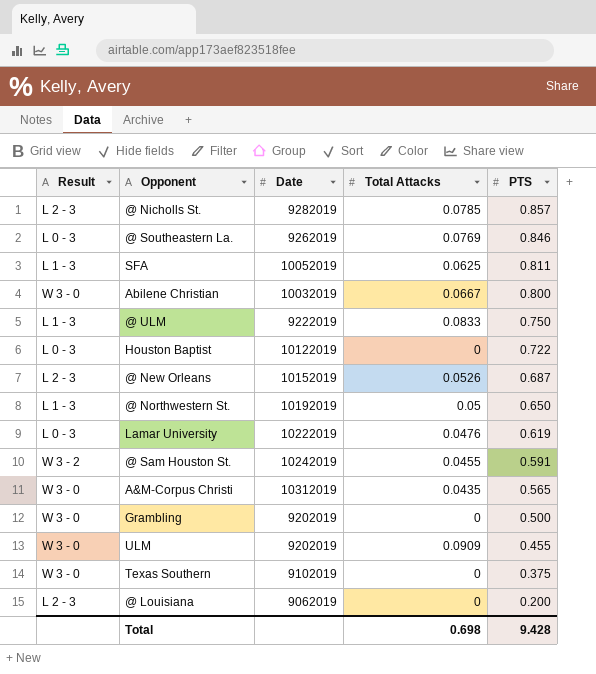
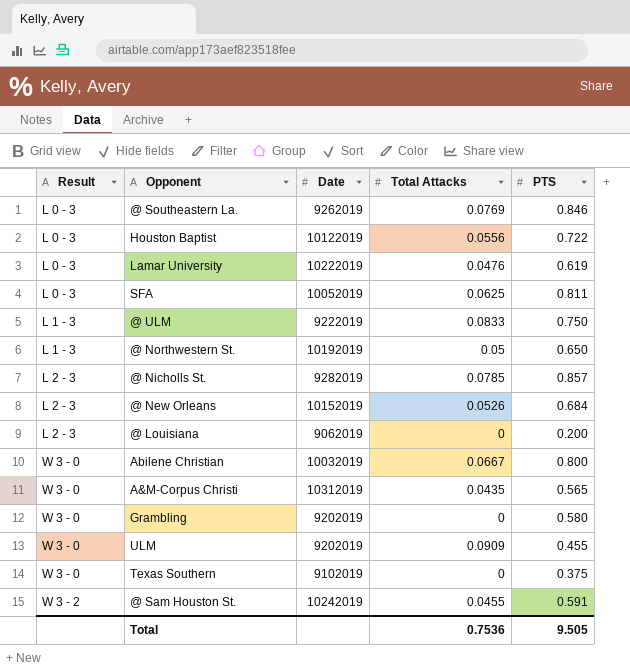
row order: PTS descending -> Result ascending
Houston Baptist | Total Attacks: 0 -> 0.0556
SFA | Result: L 1 - 3 -> L 0 - 3
@ New Orleans | PTS: 0.687 -> 0.684
Grambling | PTS: 0.500 -> 0.580
Total | Total Attacks: 0.698 -> 0.7536
Total | PTS: 9.428 -> 9.505

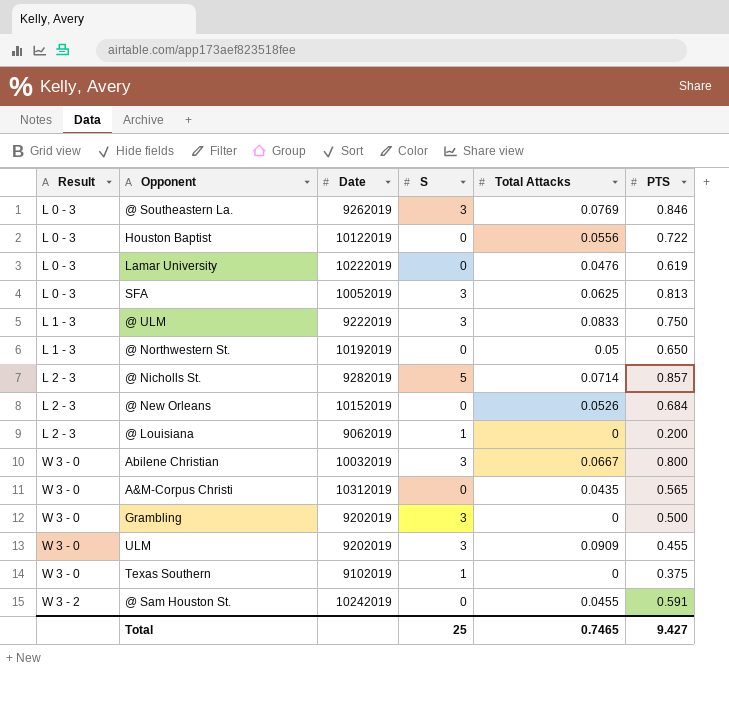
column S | position: none -> 4
SFA | PTS: 0.811 -> 0.813
@ Nicholls St. | Total Attacks: 0.0785 -> 0.0714
Grambling | PTS: 0.580 -> 0.500
Total | Total Attacks: 0.7536 -> 0.7465
Total | PTS: 9.505 -> 9.427

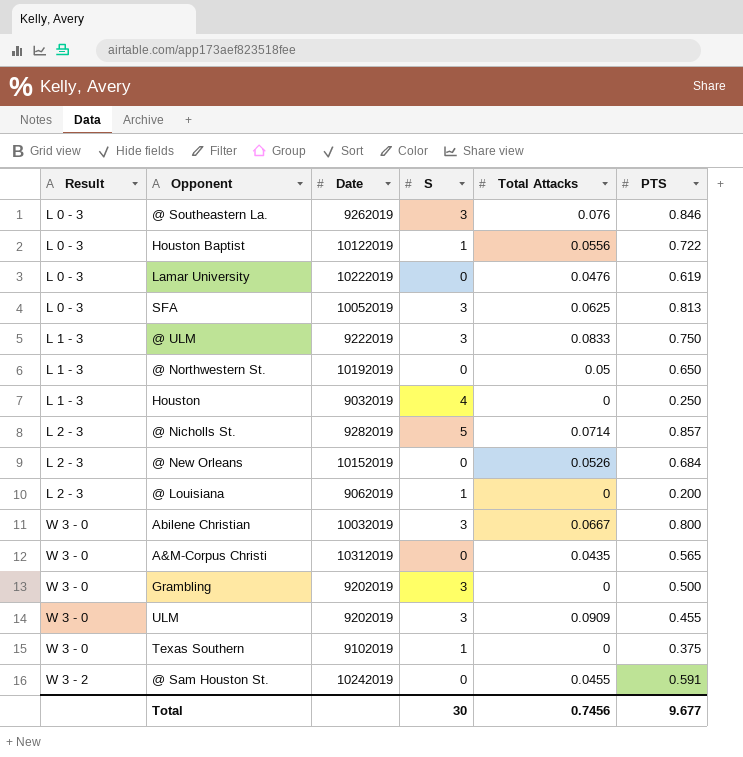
@ Southeastern La. | Total Attacks: 0.0769 -> 0.076
Houston Baptist | S: 0 -> 1
row Houston: none -> L 1 - 3 | 9032019 | 4 | 0 | 0.250
Total | S: 25 -> 30
Total | Total Attacks: 0.7465 -> 0.7456
Total | PTS: 9.427 -> 9.677

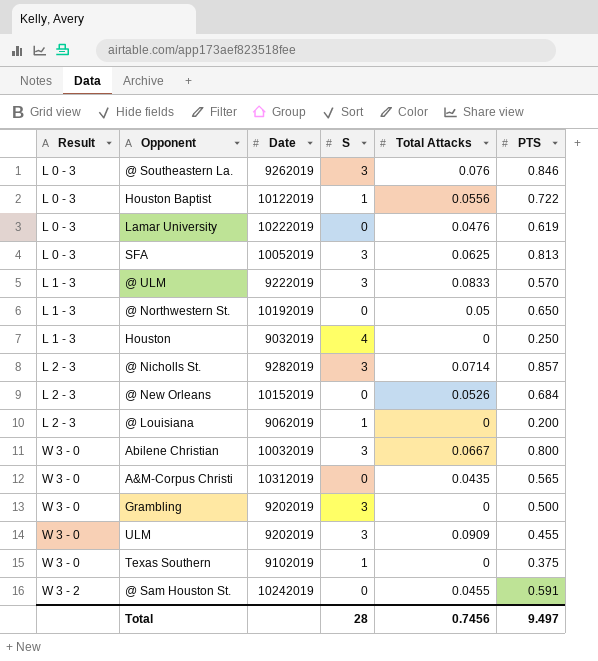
@ ULM | PTS: 0.750 -> 0.570
@ Nicholls St. | S: 5 -> 3
Total | S: 30 -> 28
Total | PTS: 9.677 -> 9.497

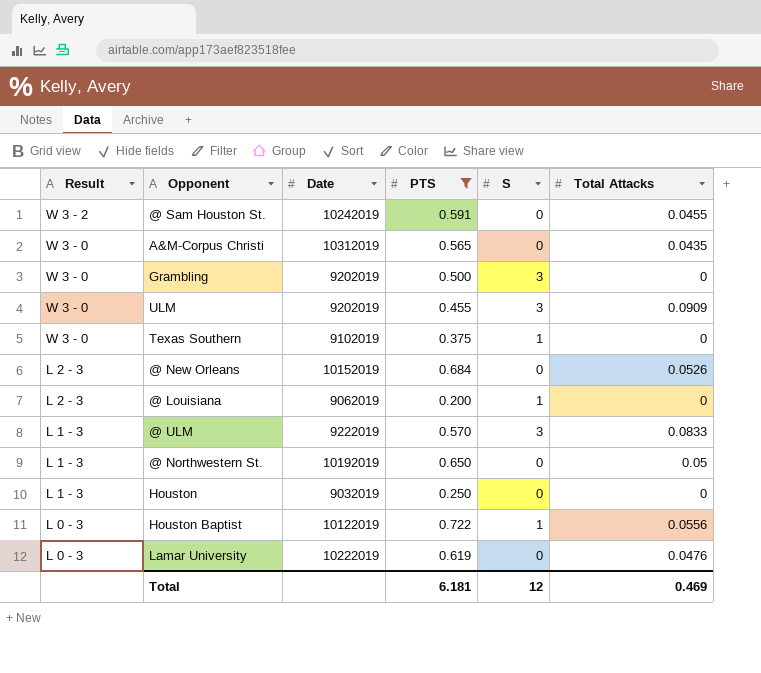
filter: none -> PTS <= 0.722
row order: Result ascending -> Result descending
column PTS | position: 6 -> 4
Houston | S: 4 -> 0
Total | PTS: 9.497 -> 6.181
Total | S: 28 -> 12
Total | Total Attacks: 0.7456 -> 0.469

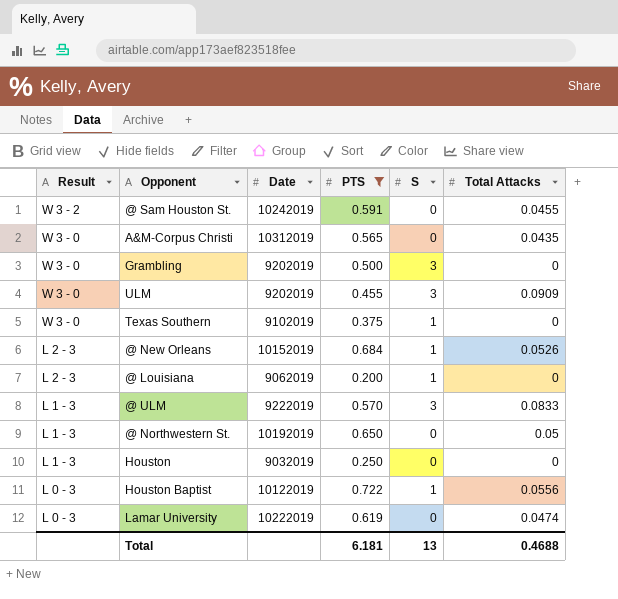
@ New Orleans | S: 0 -> 1
Lamar University | Total Attacks: 0.0476 -> 0.0474
Total | S: 12 -> 13
Total | Total Attacks: 0.469 -> 0.4688

